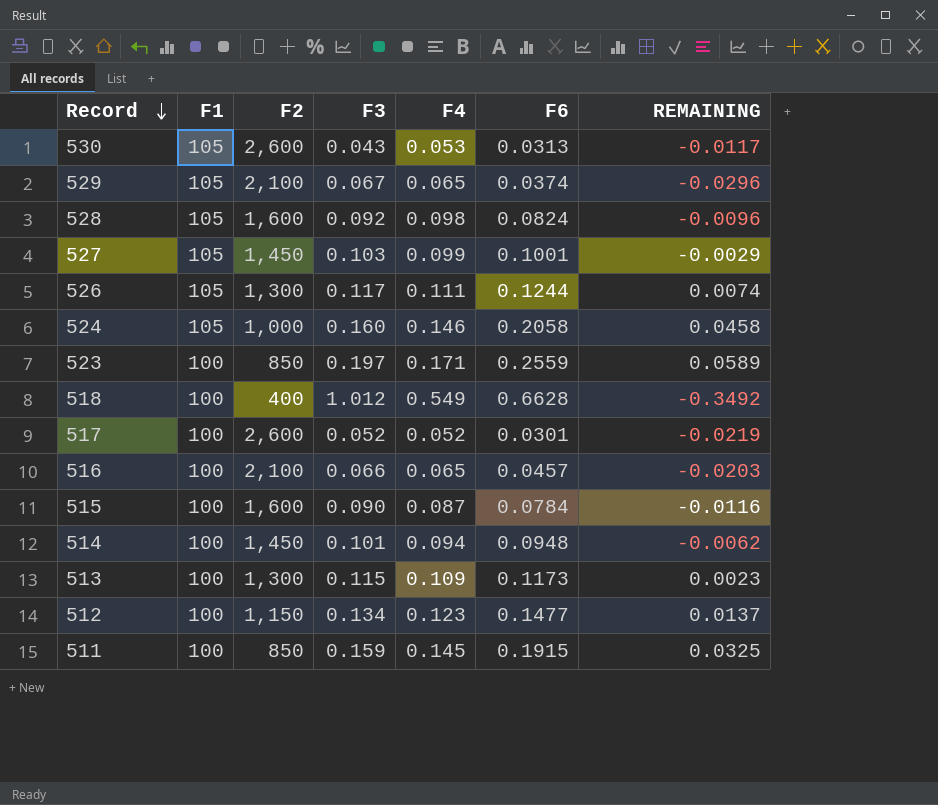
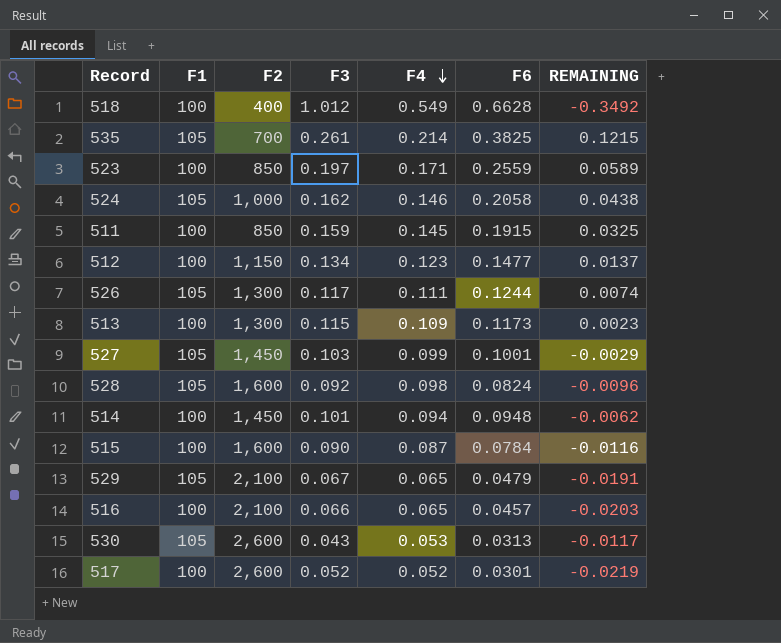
row order: Record descending -> F4 descending
row 535: none -> 105 | 700 | 0.261 | 0.214 | 0.3825 | 0.1215
524 | F3: 0.160 -> 0.162
524 | REMAINING: 0.0458 -> 0.0438
529 | F6: 0.0374 -> 0.0479
529 | REMAINING: -0.0296 -> -0.0191

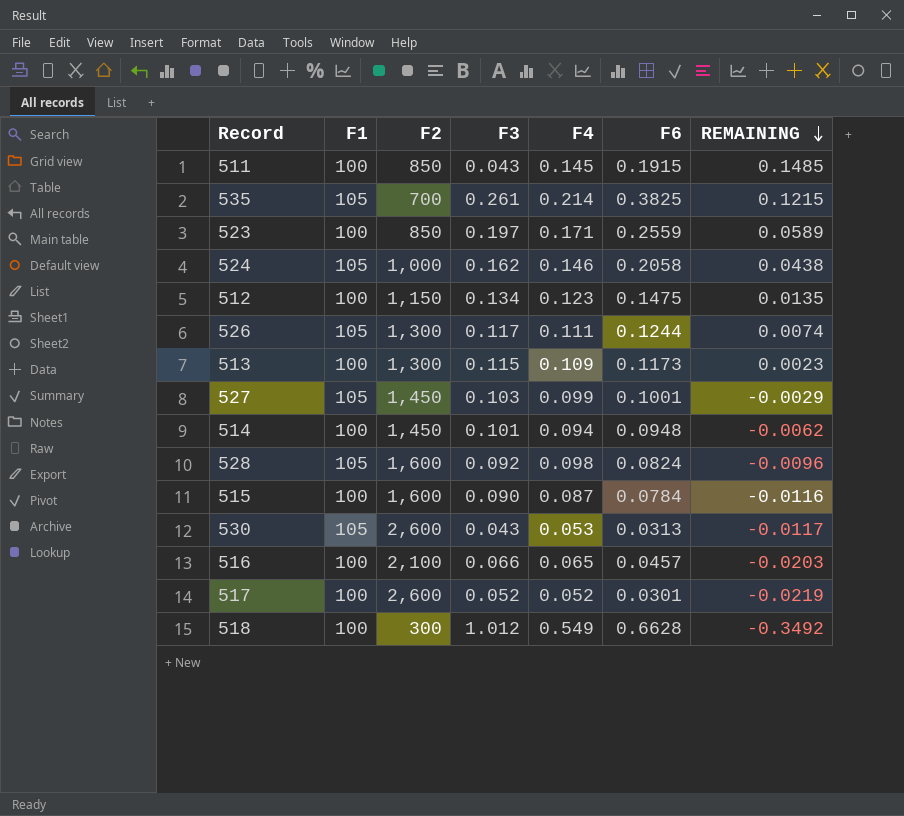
row order: F4 descending -> REMAINING descending
row 529: 105 | 2,100 | 0.067 | 0.065 | 0.0479 | -0.0191 -> none
511 | F3: 0.159 -> 0.043
511 | REMAINING: 0.0325 -> 0.1485
512 | F6: 0.1477 -> 0.1475
512 | REMAINING: 0.0137 -> 0.0135
518 | F2: 400 -> 300

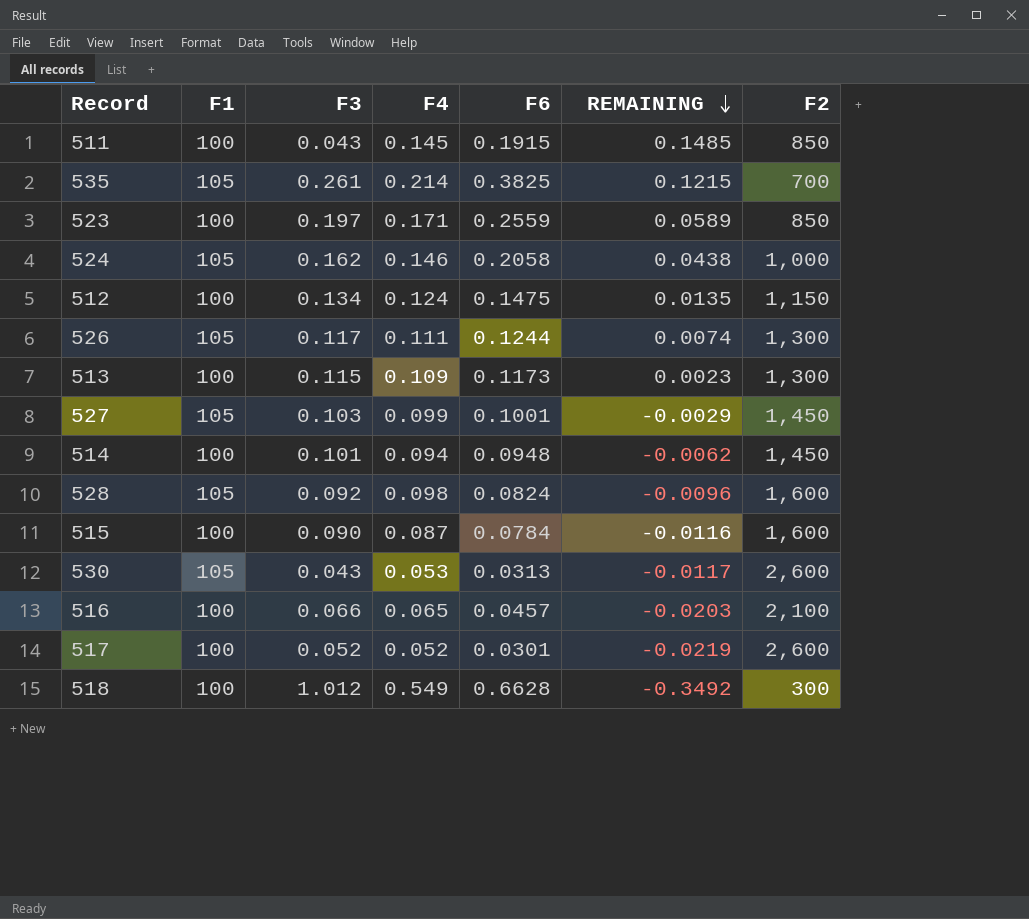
column F2 | position: 3 -> 7
512 | F4: 0.123 -> 0.124

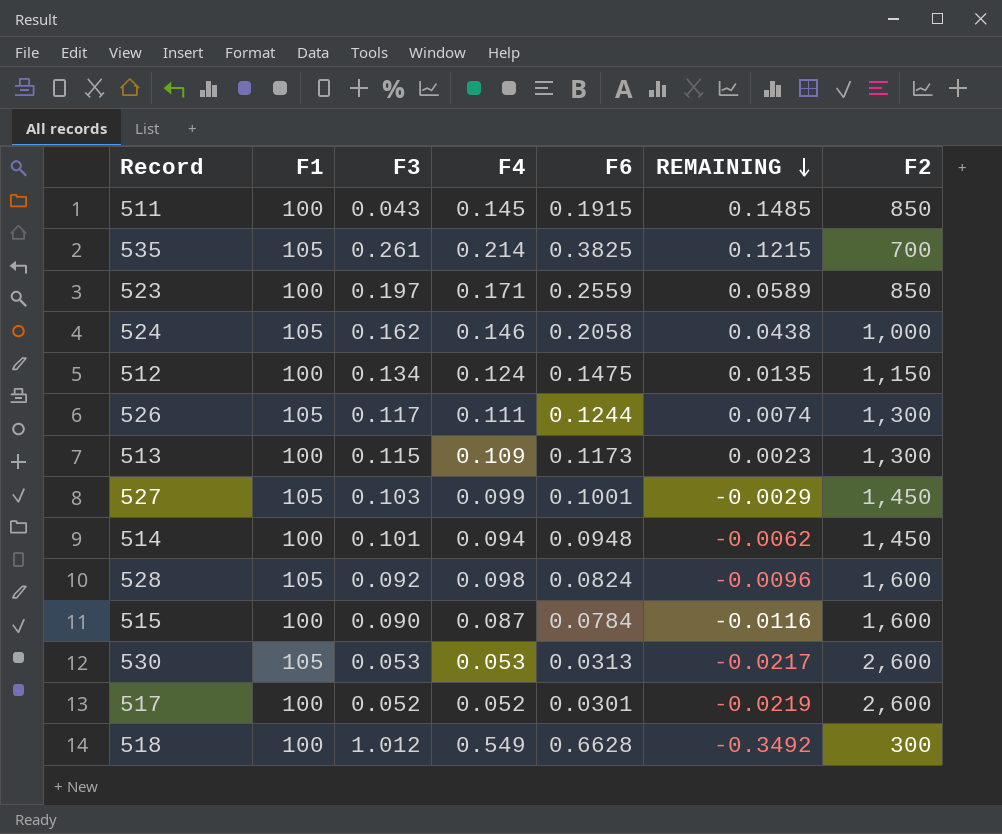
row 516: 100 | 0.066 | 0.065 | 0.0457 | -0.0203 | 2,100 -> none
530 | F3: 0.043 -> 0.053
530 | REMAINING: -0.0117 -> -0.0217

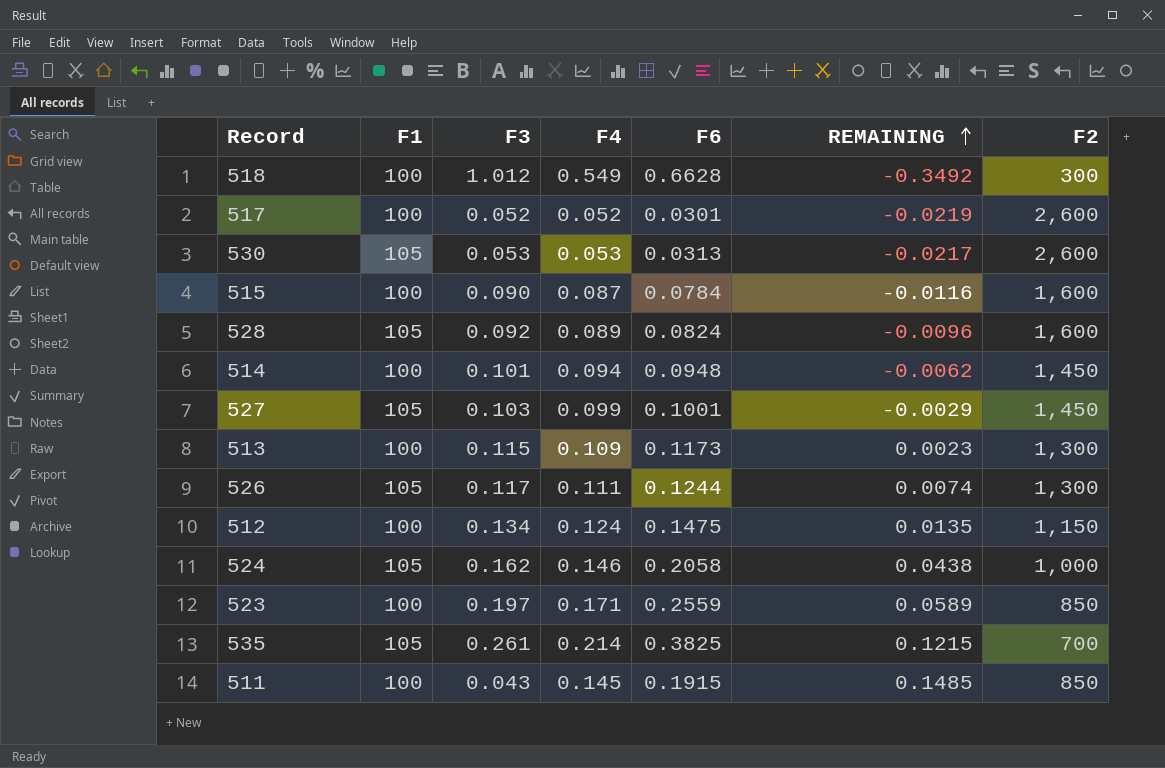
row order: REMAINING descending -> REMAINING ascending
528 | F4: 0.098 -> 0.089

